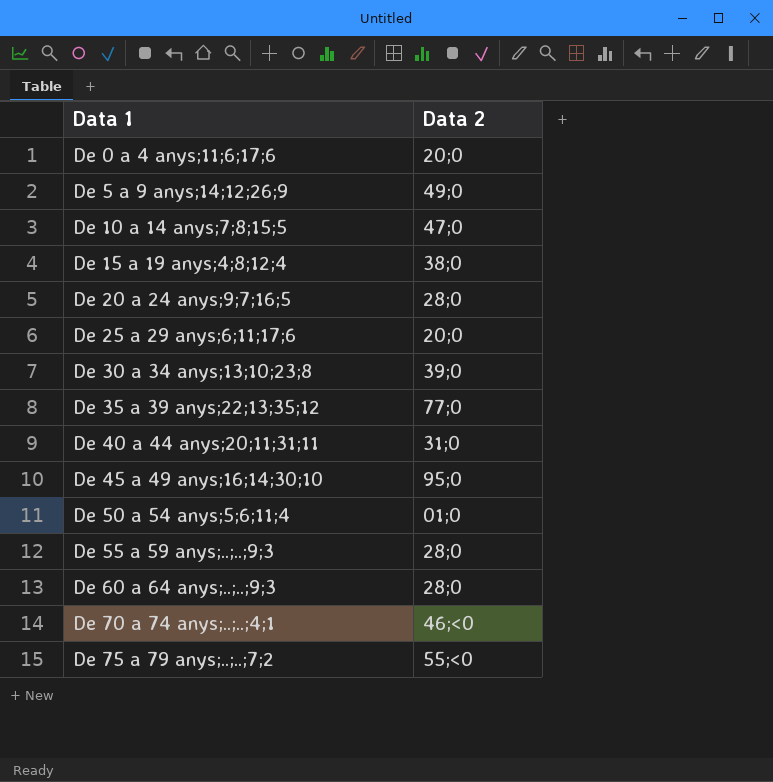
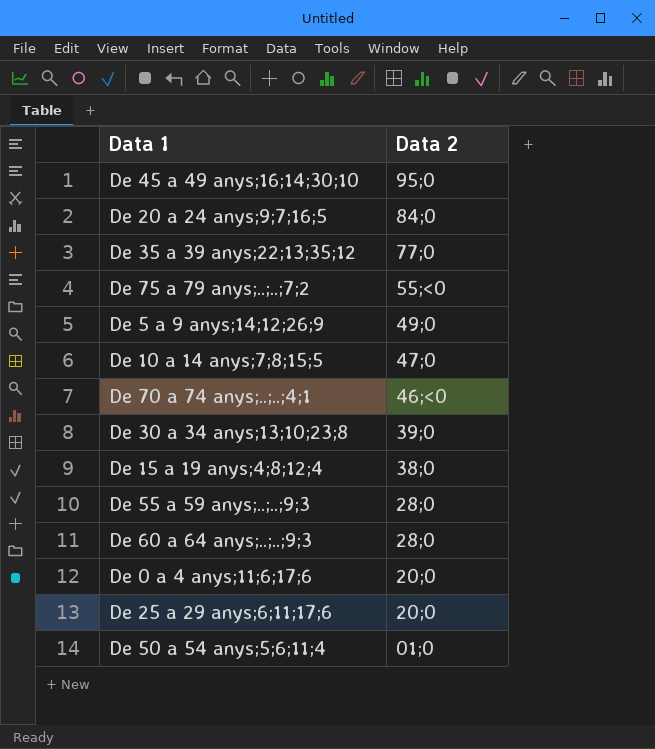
row order: Data 1 ascending -> Data 2 descending
row De 40 a 44 anys;20;11;31;11: 31;0 -> none
De 20 a 24 anys;9;7;16;5 | Data 2: 28;0 -> 84;0

